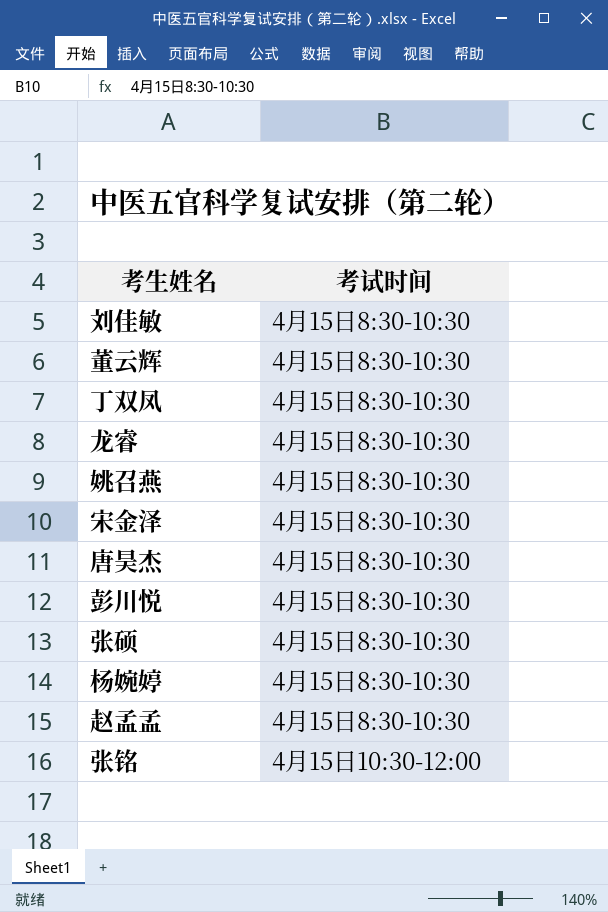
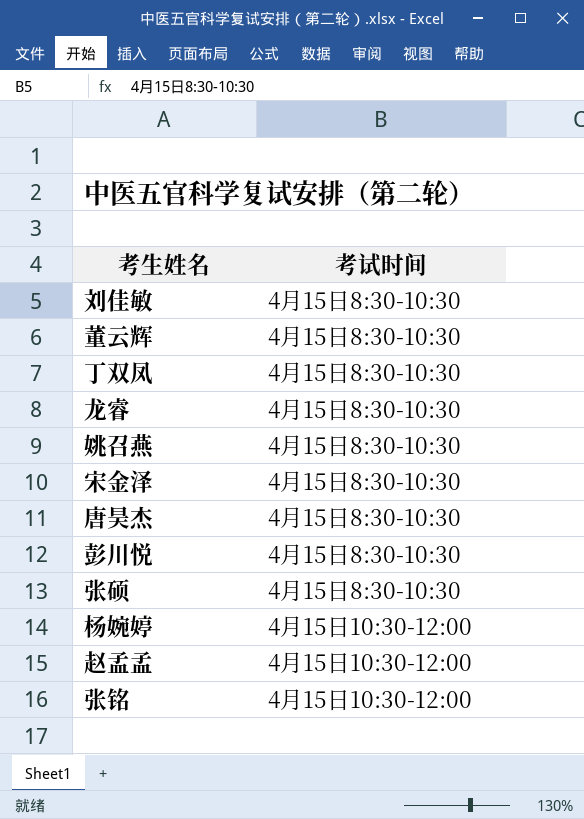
杨婉婷 | 考试时间: 4月15日8:30-10:30 -> 4月15日10:30-12:00
赵孟孟 | 考试时间: 4月15日8:30-10:30 -> 4月15日10:30-12:00

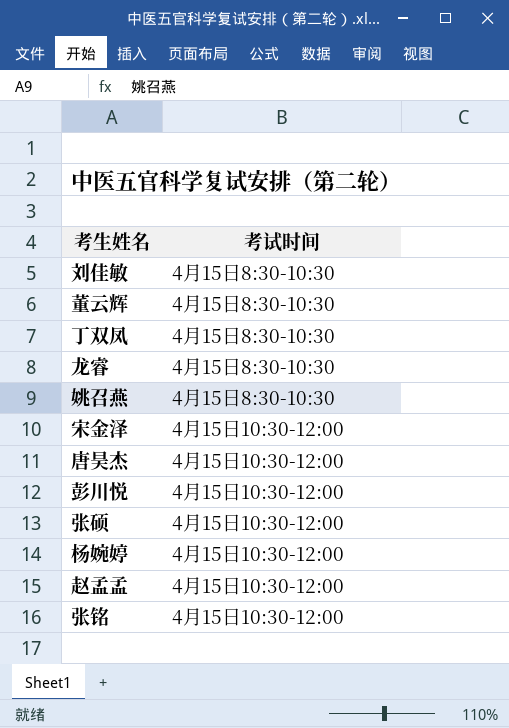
宋金泽 | 考试时间: 4月15日8:30-10:30 -> 4月15日10:30-12:00
唐昊杰 | 考试时间: 4月15日8:30-10:30 -> 4月15日10:30-12:00
彭川悦 | 考试时间: 4月15日8:30-10:30 -> 4月15日10:30-12:00
张硕 | 考试时间: 4月15日8:30-10:30 -> 4月15日10:30-12:00

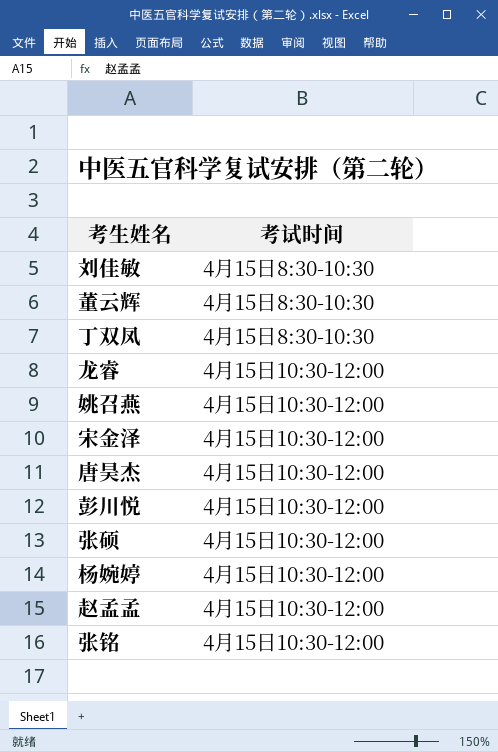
龙睿 | 考试时间: 4月15日8:30-10:30 -> 4月15日10:30-12:00
姚召燕 | 考试时间: 4月15日8:30-10:30 -> 4月15日10:30-12:00

